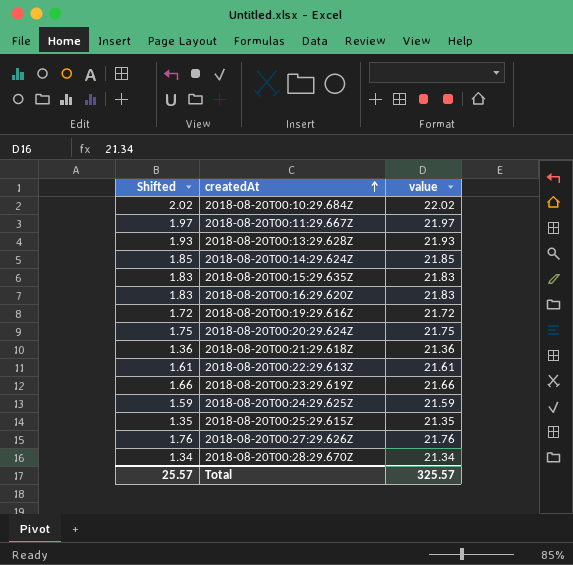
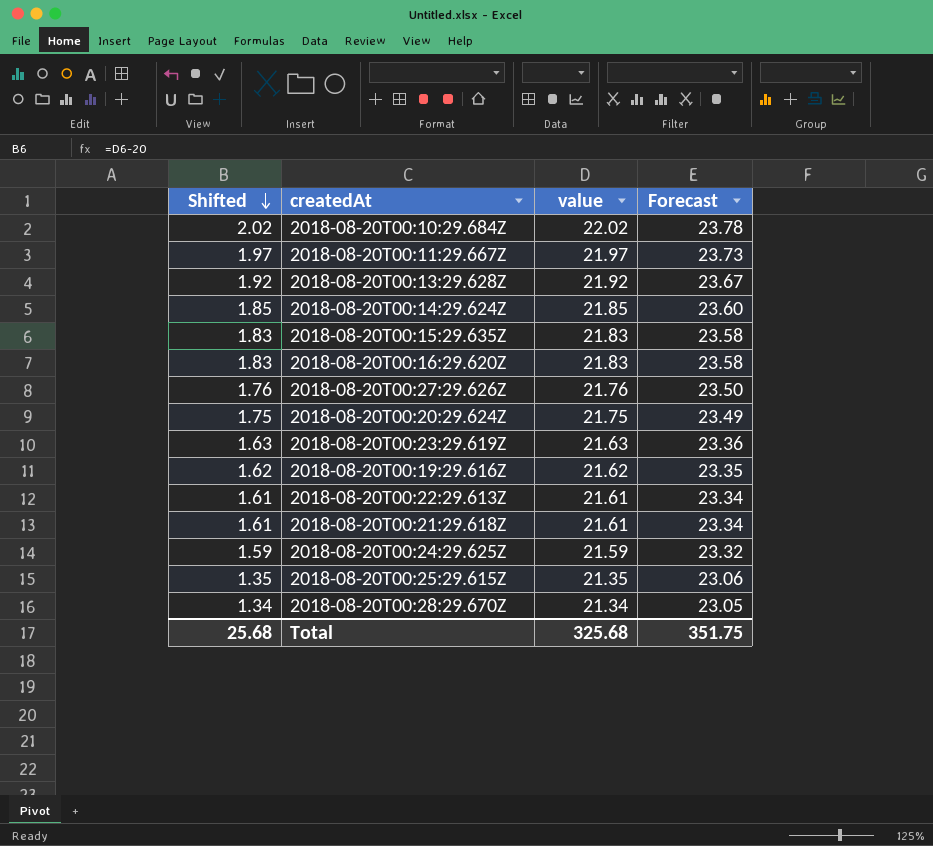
row order: createdAt ascending -> Shifted descending
column Forecast | formula: none -> [value] * 1.08
2018-08-20T00:13:29.628Z | Shifted: 1.93 -> 1.92
2018-08-20T00:13:29.628Z | value: 21.93 -> 21.92
2018-08-20T00:23:29.619Z | Shifted: 1.66 -> 1.63
2018-08-20T00:23:29.619Z | value: 21.66 -> 21.63
2018-08-20T00:19:29.616Z | Shifted: 1.72 -> 1.62
2018-08-20T00:19:29.616Z | value: 21.72 -> 21.62
2018-08-20T00:21:29.618Z | Shifted: 1.36 -> 1.61
2018-08-20T00:21:29.618Z | value: 21.36 -> 21.61
Total | Shifted: 25.57 -> 25.68
Total | value: 325.57 -> 325.68

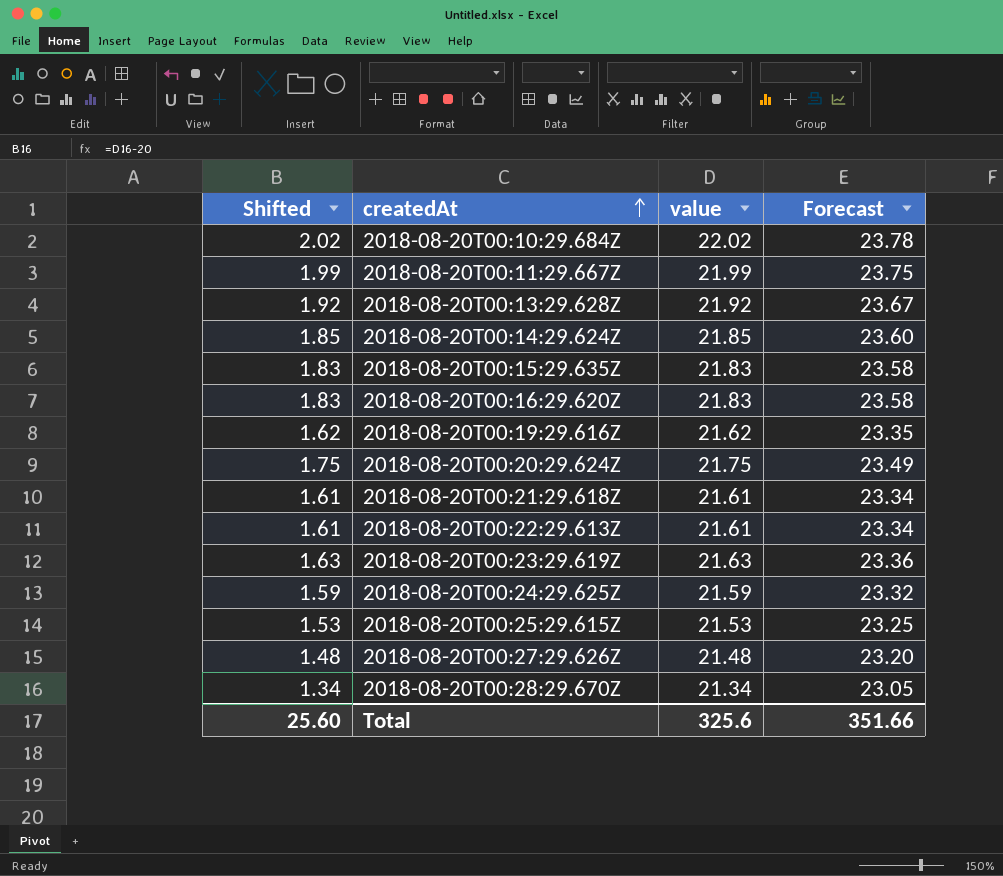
row order: Shifted descending -> createdAt ascending
2018-08-20T00:11:29.667Z | Shifted: 1.97 -> 1.99
2018-08-20T00:11:29.667Z | value: 21.97 -> 21.99
2018-08-20T00:11:29.667Z | Forecast: 23.73 -> 23.75
2018-08-20T00:25:29.615Z | Shifted: 1.35 -> 1.53
2018-08-20T00:25:29.615Z | value: 21.35 -> 21.53
2018-08-20T00:25:29.615Z | Forecast: 23.06 -> 23.25
2018-08-20T00:27:29.626Z | Shifted: 1.76 -> 1.48
2018-08-20T00:27:29.626Z | value: 21.76 -> 21.48
2018-08-20T00:27:29.626Z | Forecast: 23.50 -> 23.20
Total | Shifted: 25.68 -> 25.60
Total | value: 325.68 -> 325.6
Total | Forecast: 351.75 -> 351.66

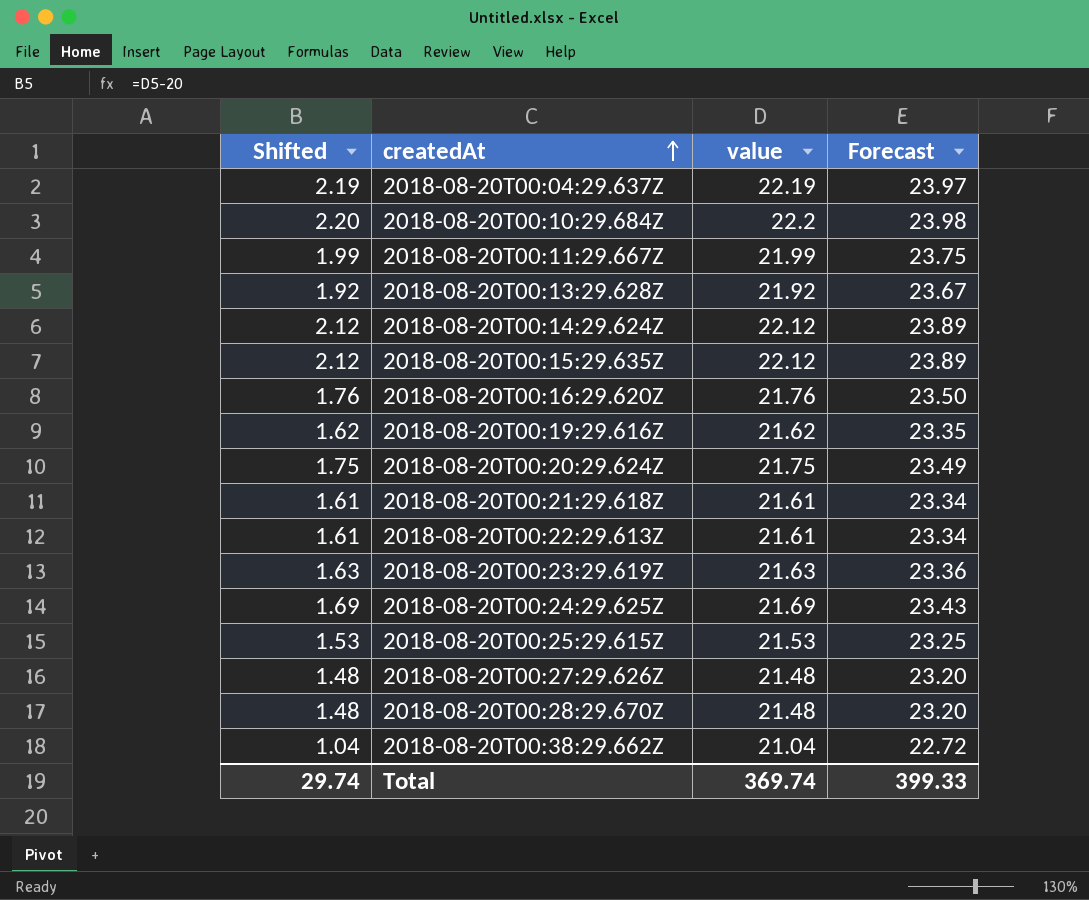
row 2018-08-20T00:04:29.637Z: none -> 2.19 | 22.19 | 23.97
2018-08-20T00:10:29.684Z | Shifted: 2.02 -> 2.20
2018-08-20T00:10:29.684Z | value: 22.02 -> 22.2
2018-08-20T00:10:29.684Z | Forecast: 23.78 -> 23.98
2018-08-20T00:14:29.624Z | Shifted: 1.85 -> 2.12
2018-08-20T00:14:29.624Z | value: 21.85 -> 22.12
2018-08-20T00:14:29.624Z | Forecast: 23.60 -> 23.89
2018-08-20T00:15:29.635Z | Shifted: 1.83 -> 2.12
2018-08-20T00:15:29.635Z | value: 21.83 -> 22.12
2018-08-20T00:15:29.635Z | Forecast: 23.58 -> 23.89
2018-08-20T00:16:29.620Z | Shifted: 1.83 -> 1.76
2018-08-20T00:16:29.620Z | value: 21.83 -> 21.76
2018-08-20T00:16:29.620Z | Forecast: 23.58 -> 23.50
2018-08-20T00:24:29.625Z | Shifted: 1.59 -> 1.69
2018-08-20T00:24:29.625Z | value: 21.59 -> 21.69
2018-08-20T00:24:29.625Z | Forecast: 23.32 -> 23.43
2018-08-20T00:28:29.670Z | Shifted: 1.34 -> 1.48
2018-08-20T00:28:29.670Z | value: 21.34 -> 21.48
2018-08-20T00:28:29.670Z | Forecast: 23.05 -> 23.20
row 2018-08-20T00:38:29.662Z: none -> 1.04 | 21.04 | 22.72
Total | Shifted: 25.60 -> 29.74
Total | value: 325.6 -> 369.74
Total | Forecast: 351.66 -> 399.33

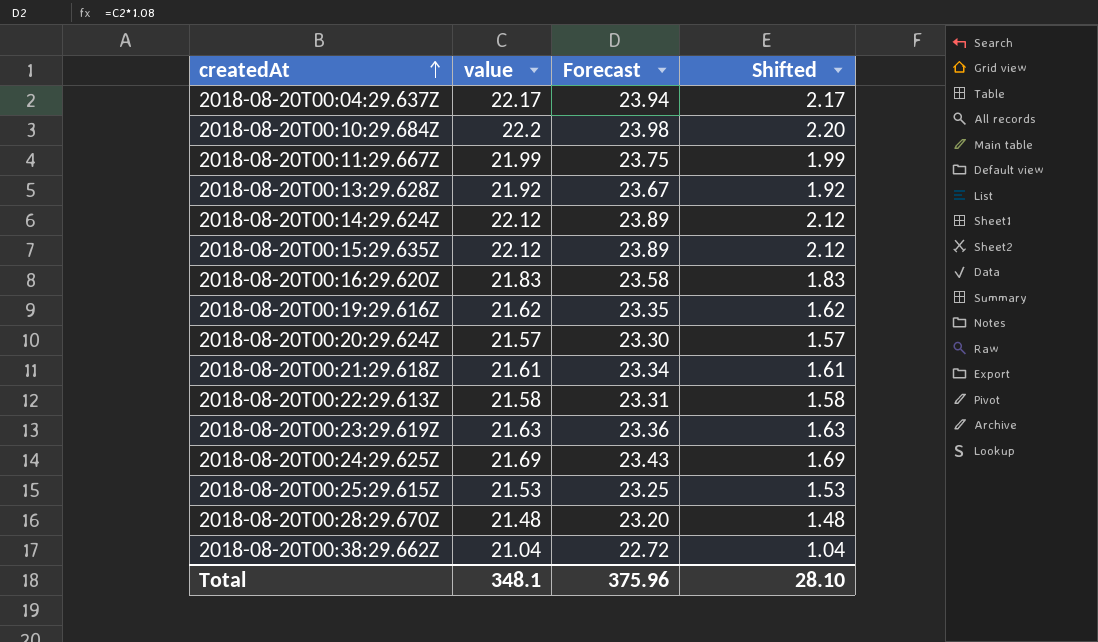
column Shifted | position: 1 -> 4
row 2018-08-20T00:27:29.626Z: 1.48 | 21.48 | 23.20 -> none
2018-08-20T00:04:29.637Z | value: 22.19 -> 22.17
2018-08-20T00:04:29.637Z | Forecast: 23.97 -> 23.94
2018-08-20T00:04:29.637Z | Shifted: 2.19 -> 2.17
2018-08-20T00:16:29.620Z | value: 21.76 -> 21.83
2018-08-20T00:16:29.620Z | Forecast: 23.50 -> 23.58
2018-08-20T00:16:29.620Z | Shifted: 1.76 -> 1.83
2018-08-20T00:20:29.624Z | value: 21.75 -> 21.57
2018-08-20T00:20:29.624Z | Forecast: 23.49 -> 23.30
2018-08-20T00:20:29.624Z | Shifted: 1.75 -> 1.57
2018-08-20T00:22:29.613Z | value: 21.61 -> 21.58
2018-08-20T00:22:29.613Z | Forecast: 23.34 -> 23.31
2018-08-20T00:22:29.613Z | Shifted: 1.61 -> 1.58
Total | value: 369.74 -> 348.1
Total | Forecast: 399.33 -> 375.96
Total | Shifted: 29.74 -> 28.10

